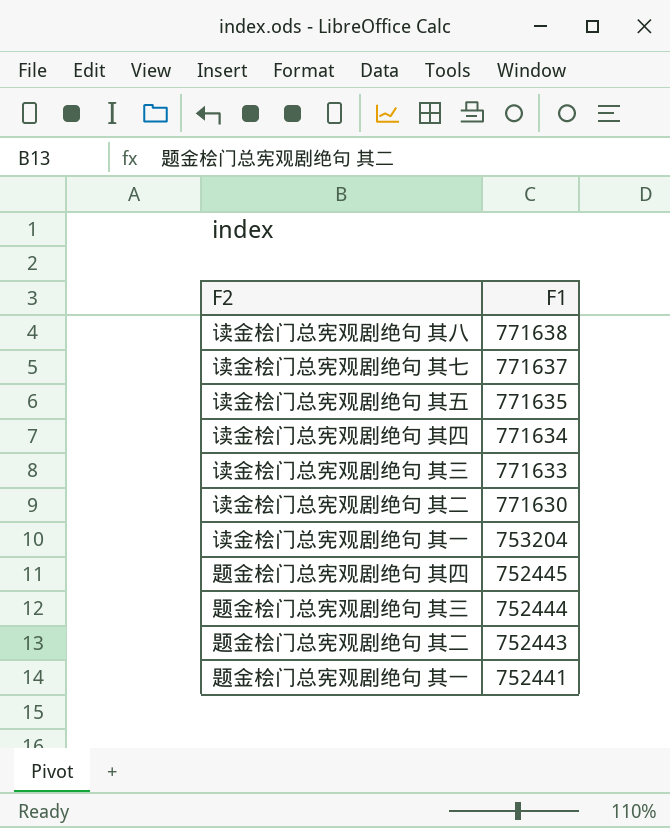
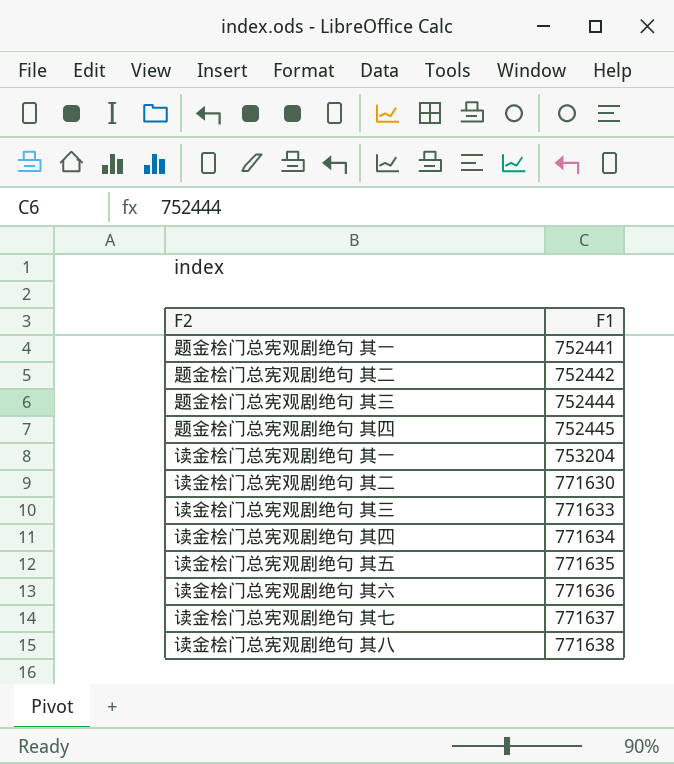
row order: F1 descending -> F1 ascending
题金桧门总宪观剧绝句 其二 | F1: 752443 -> 752442
row 读金桧门总宪观剧绝句 其六: none -> 771636

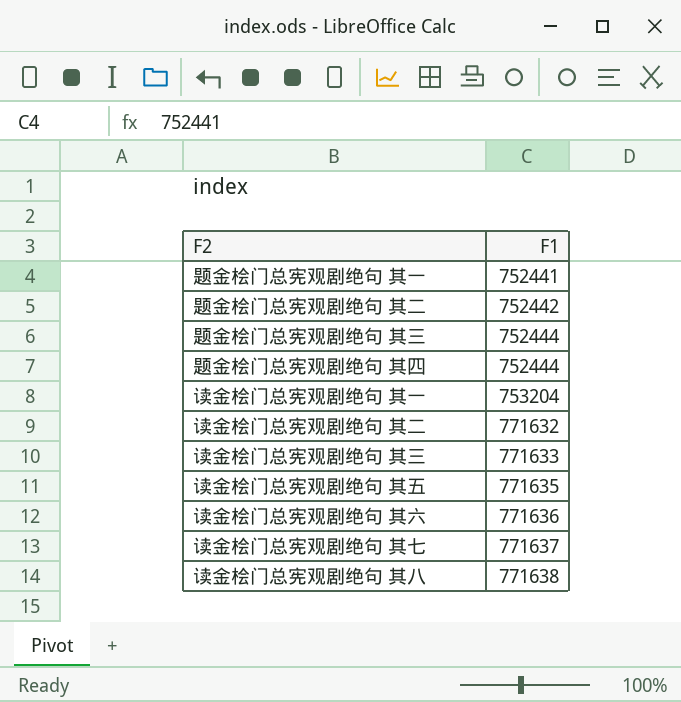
row 读金桧门总宪观剧绝句 其四: 771634 -> none
题金桧门总宪观剧绝句 其四 | F1: 752445 -> 752444
读金桧门总宪观剧绝句 其二 | F1: 771630 -> 771632

